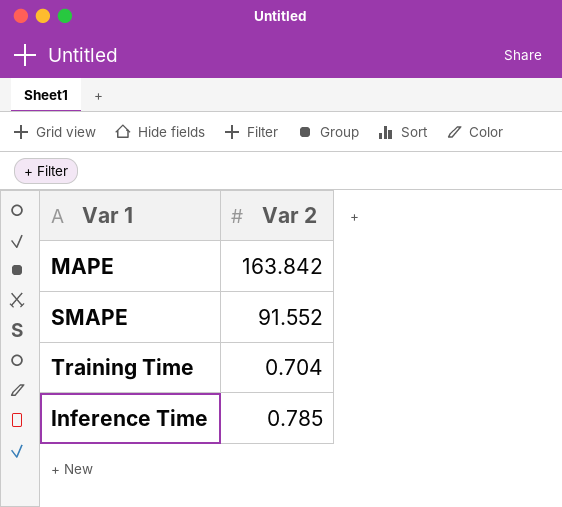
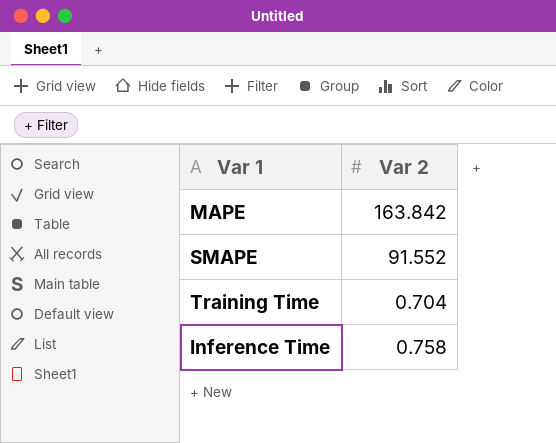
Inference Time | Var 2: 0.785 -> 0.758

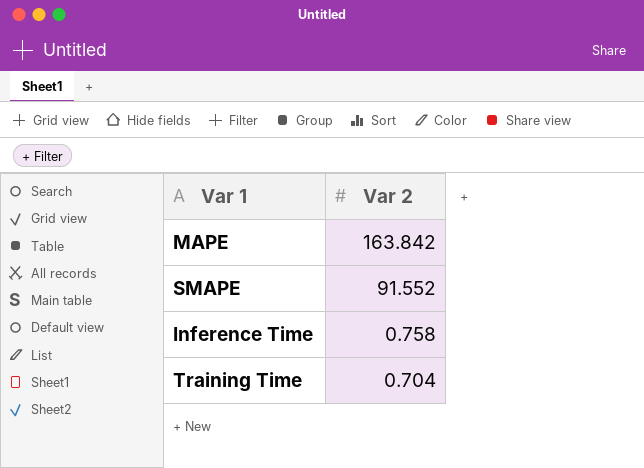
row order: none -> Var 2 descending

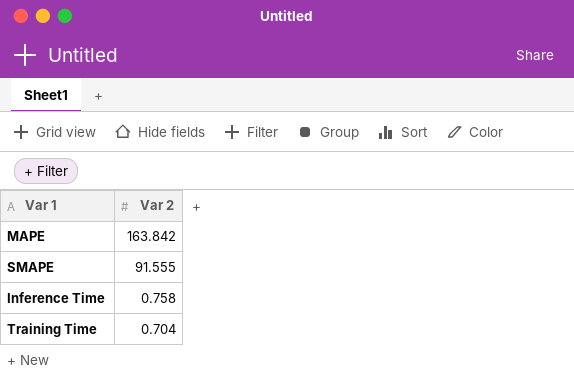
SMAPE | Var 2: 91.552 -> 91.555

